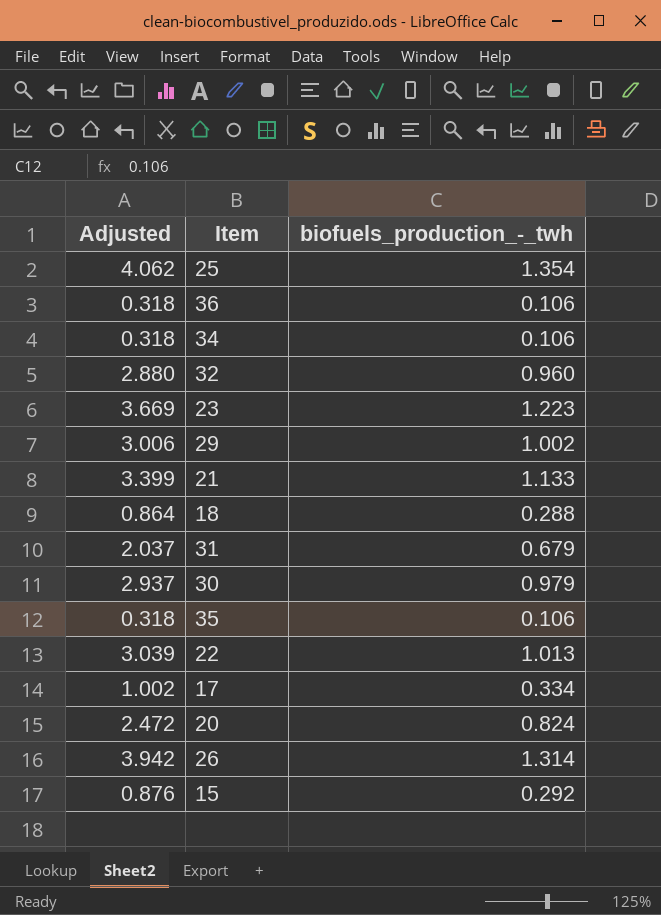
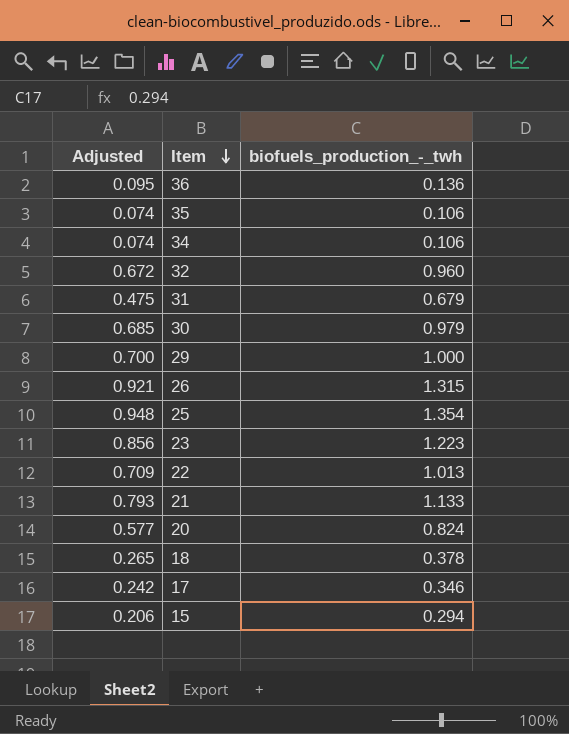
row order: none -> Item descending
column Adjusted | formula: [biofuels_production_-_twh] * 3 -> [biofuels_production_-_twh] * 0.7
36 | biofuels_production_-_twh: 0.106 -> 0.136
29 | biofuels_production_-_twh: 1.002 -> 1.000
26 | biofuels_production_-_twh: 1.314 -> 1.315
18 | biofuels_production_-_twh: 0.288 -> 0.378
17 | biofuels_production_-_twh: 0.334 -> 0.346
15 | biofuels_production_-_twh: 0.292 -> 0.294

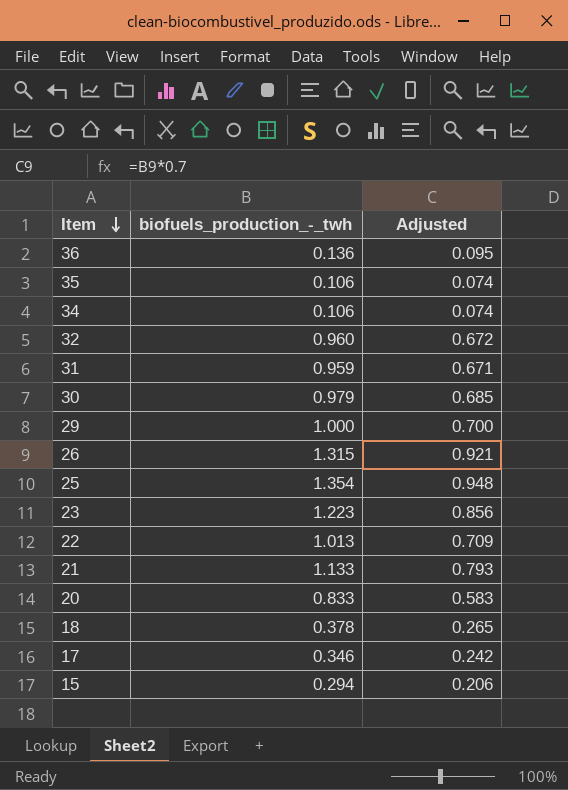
column Adjusted | position: 1 -> 3
31 | biofuels_production_-_twh: 0.679 -> 0.959
31 | Adjusted: 0.475 -> 0.671
20 | biofuels_production_-_twh: 0.824 -> 0.833
20 | Adjusted: 0.577 -> 0.583

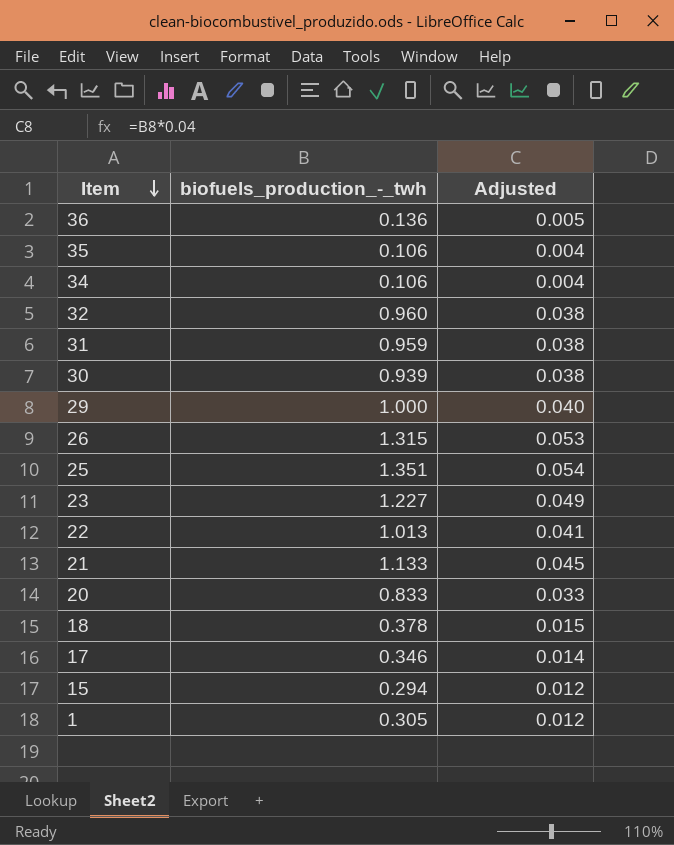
column Adjusted | formula: [biofuels_production_-_twh] * 0.7 -> [biofuels_production_-_twh] * 0.04
30 | biofuels_production_-_twh: 0.979 -> 0.939
25 | biofuels_production_-_twh: 1.354 -> 1.351
23 | biofuels_production_-_twh: 1.223 -> 1.227
row 1: none -> 0.305 | 0.012

